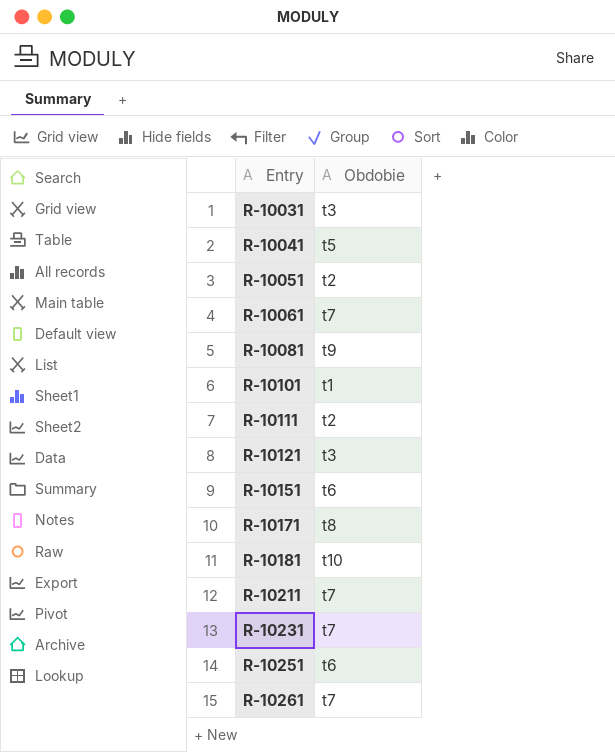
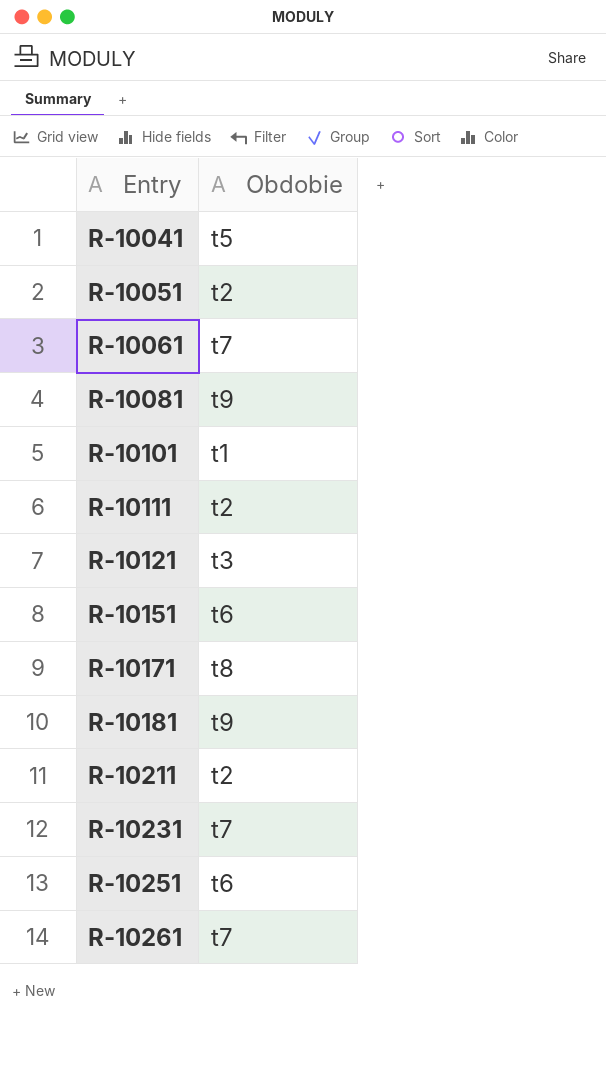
row R-10031: t3 -> none
R-10181 | Obdobie: t10 -> t9
R-10211 | Obdobie: t7 -> t2

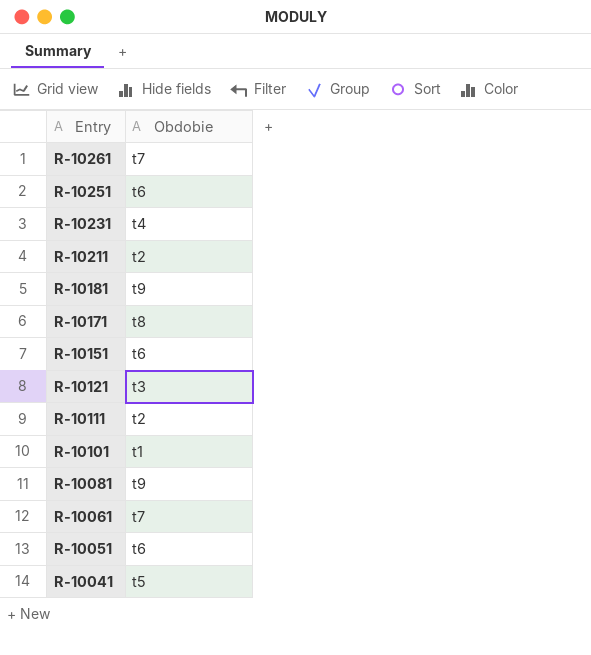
row order: Entry ascending -> Entry descending
R-10231 | Obdobie: t7 -> t4
R-10051 | Obdobie: t2 -> t6

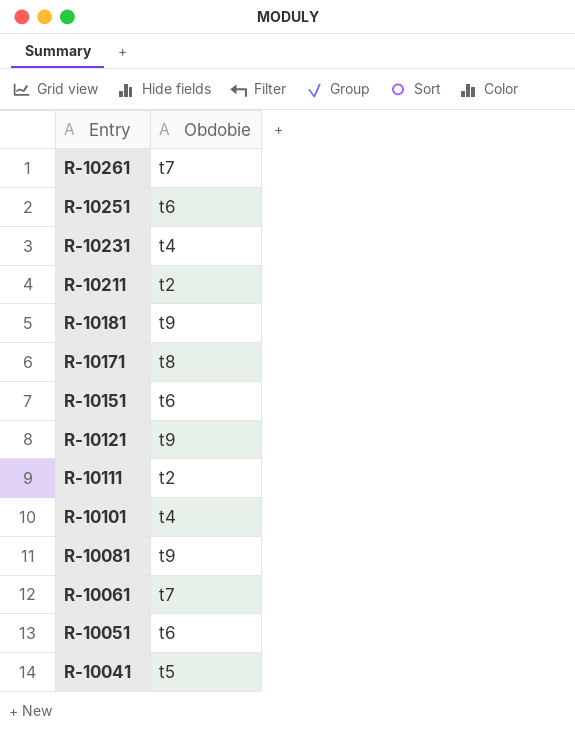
R-10121 | Obdobie: t3 -> t9
R-10101 | Obdobie: t1 -> t4

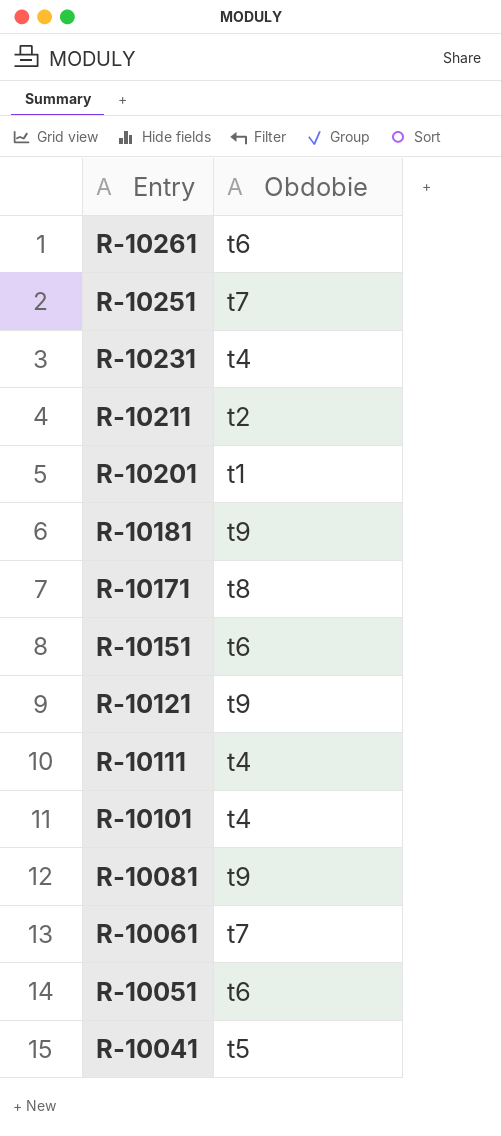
R-10261 | Obdobie: t7 -> t6
R-10251 | Obdobie: t6 -> t7
row R-10201: none -> t1
R-10111 | Obdobie: t2 -> t4

